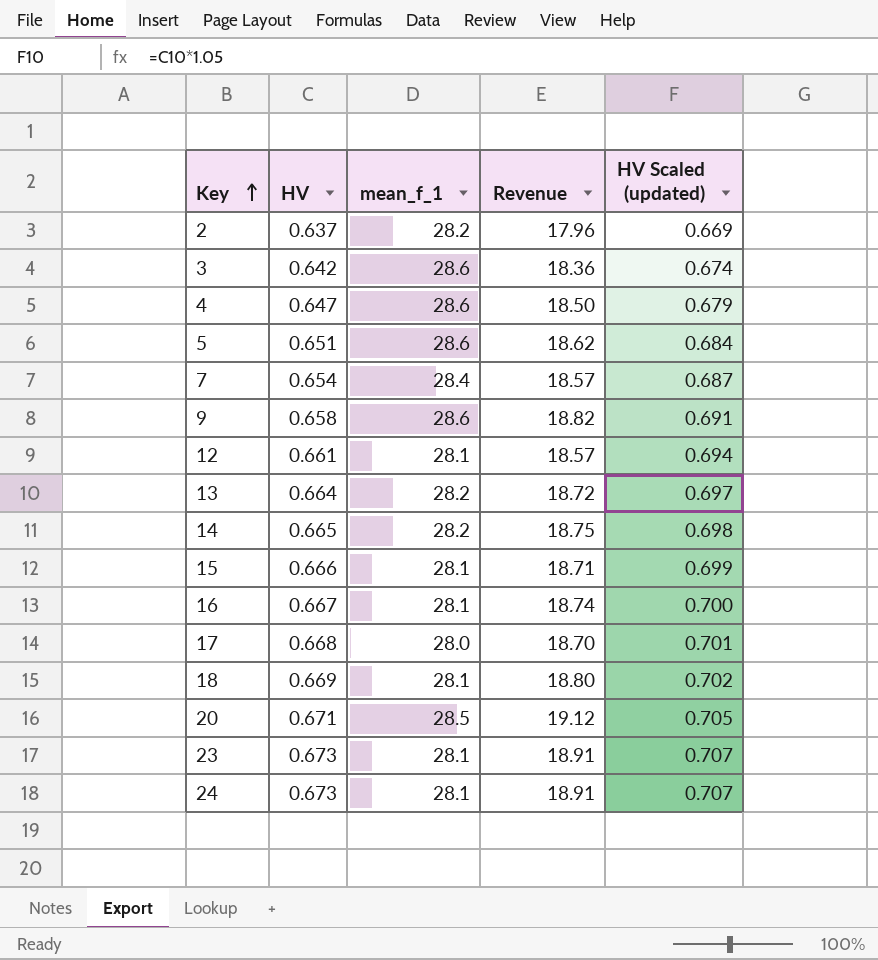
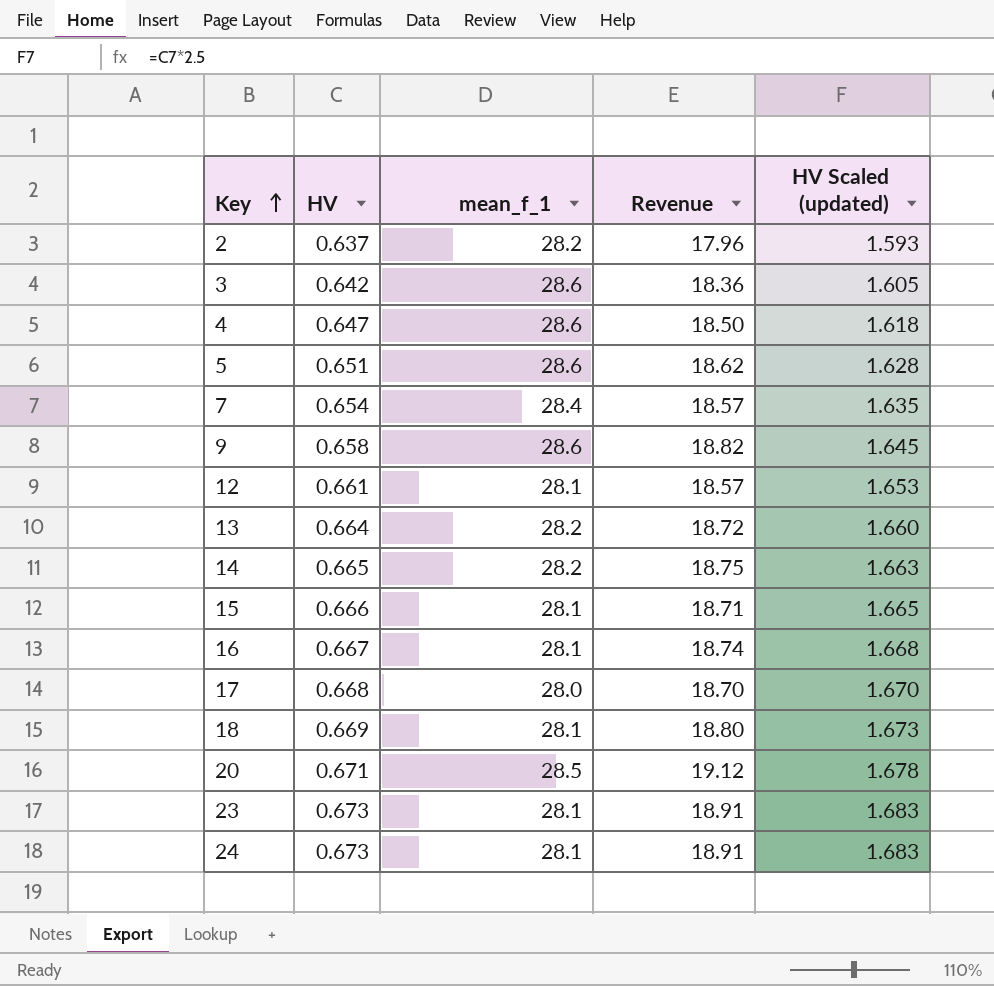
column HV Scaled (updated) | formula: [HV] * 1.05 -> [HV] * 2.5

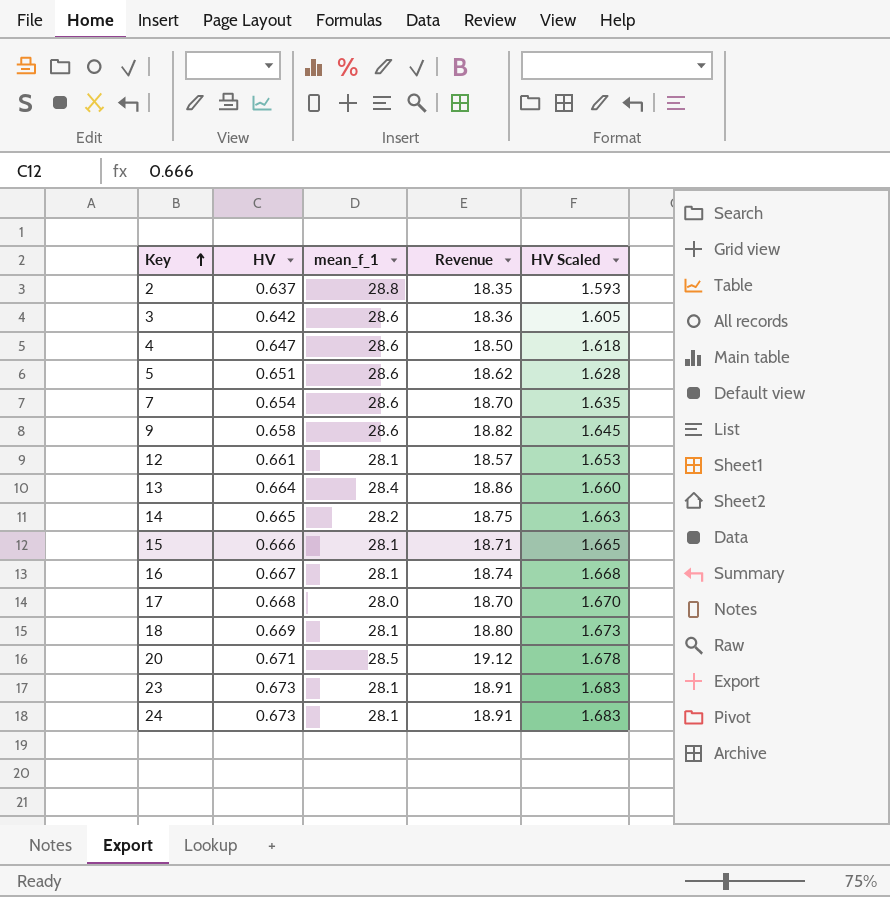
column name: HV Scaled (updated) -> HV Scaled
2 | mean_f_1: 28.2 -> 28.8
2 | Revenue: 17.96 -> 18.35
7 | mean_f_1: 28.4 -> 28.6
7 | Revenue: 18.57 -> 18.70
13 | mean_f_1: 28.2 -> 28.4
13 | Revenue: 18.72 -> 18.86

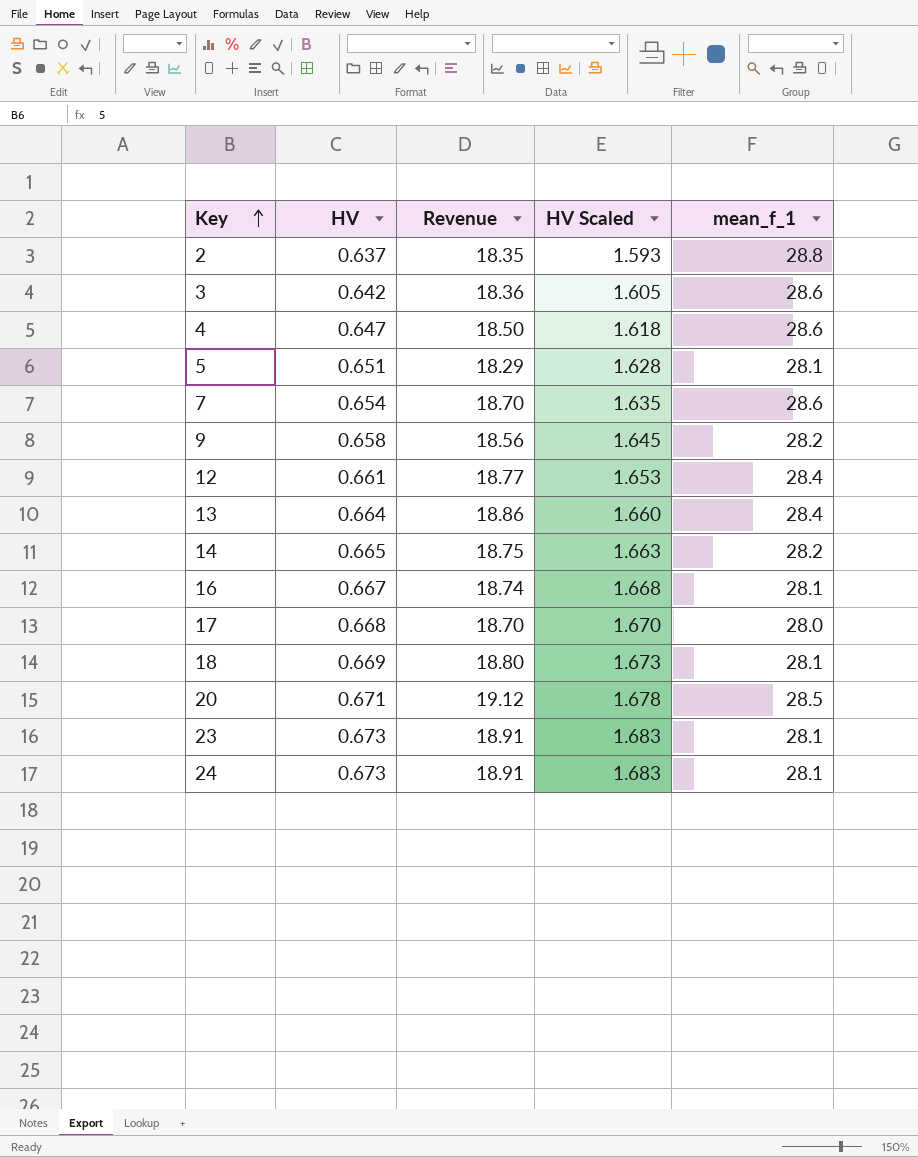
column mean_f_1 | position: 3 -> 5
row 15: 0.666 | 28.1 | 18.71 | 1.665 -> none
5 | Revenue: 18.62 -> 18.29
5 | mean_f_1: 28.6 -> 28.1
9 | Revenue: 18.82 -> 18.56
9 | mean_f_1: 28.6 -> 28.2
12 | Revenue: 18.57 -> 18.77
12 | mean_f_1: 28.1 -> 28.4

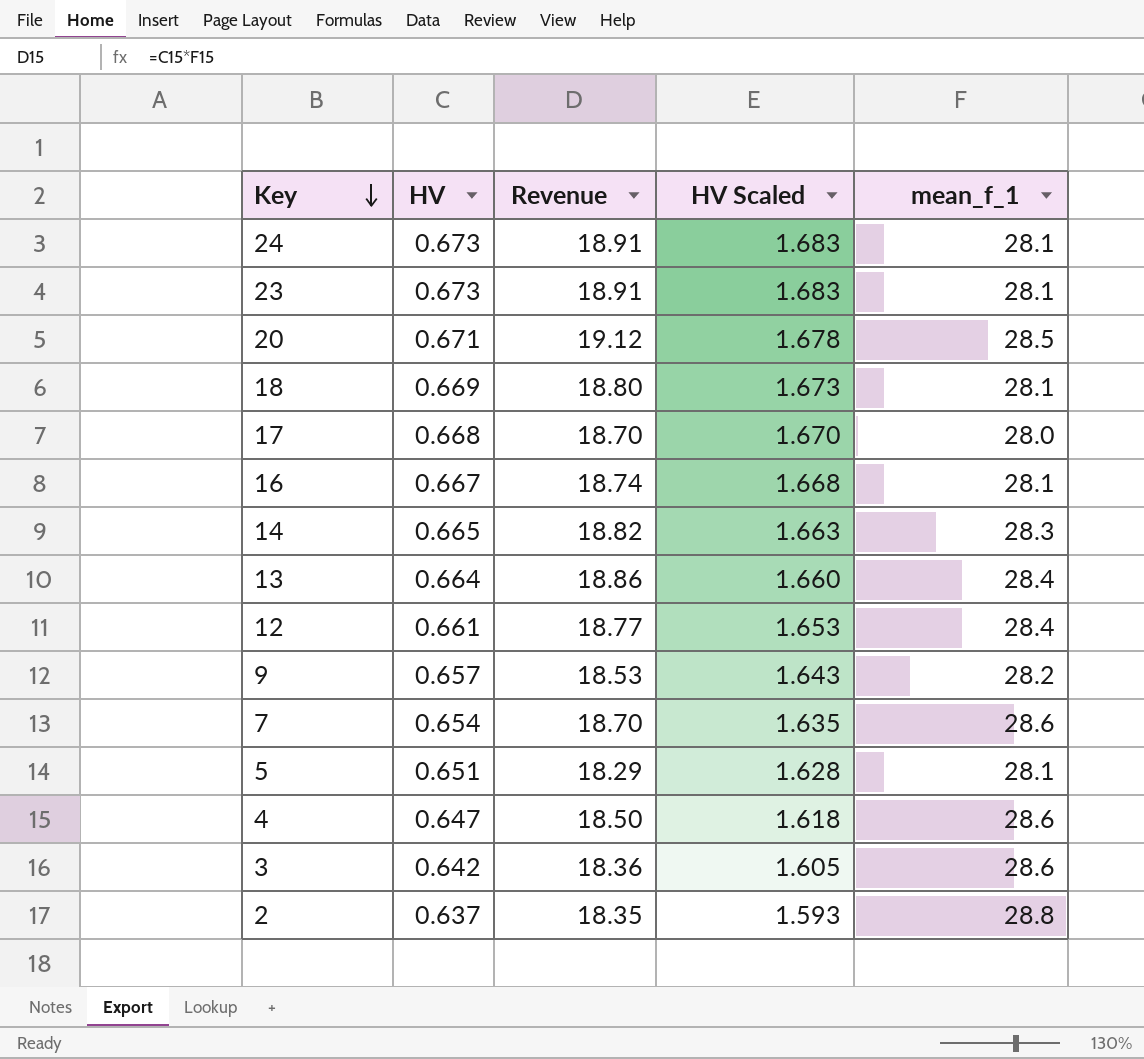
row order: Key ascending -> Key descending
14 | Revenue: 18.75 -> 18.82
14 | mean_f_1: 28.2 -> 28.3
9 | HV: 0.658 -> 0.657
9 | Revenue: 18.56 -> 18.53
9 | HV Scaled: 1.645 -> 1.643

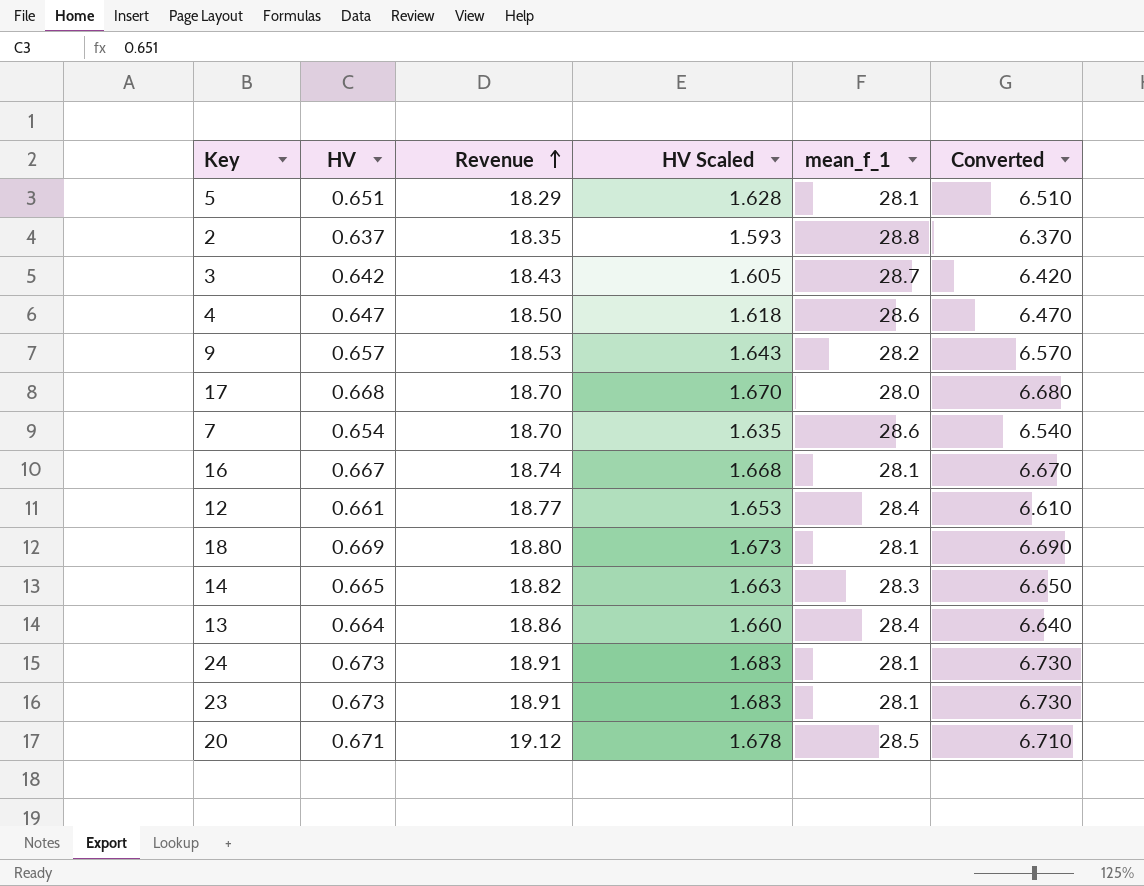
row order: Key descending -> Revenue ascending
column Converted | formula: none -> [HV] * 10
3 | Revenue: 18.36 -> 18.43
3 | mean_f_1: 28.6 -> 28.7

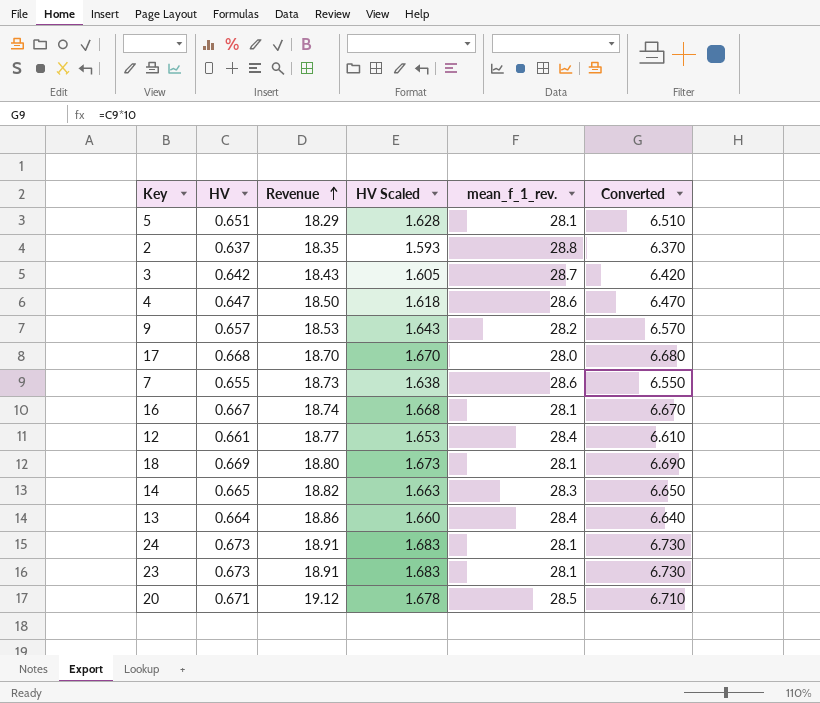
column name: mean_f_1 -> mean_f_1_rev.
7 | HV: 0.654 -> 0.655
7 | Revenue: 18.70 -> 18.73
7 | HV Scaled: 1.635 -> 1.638
7 | Converted: 6.540 -> 6.550

